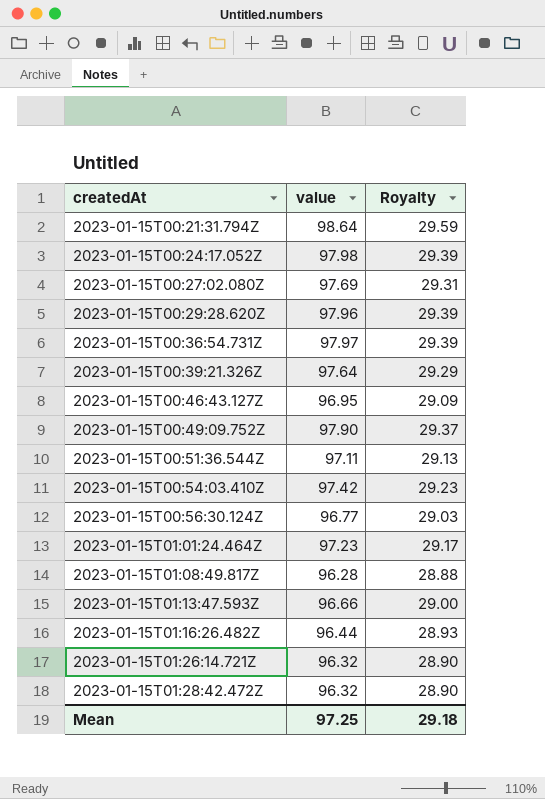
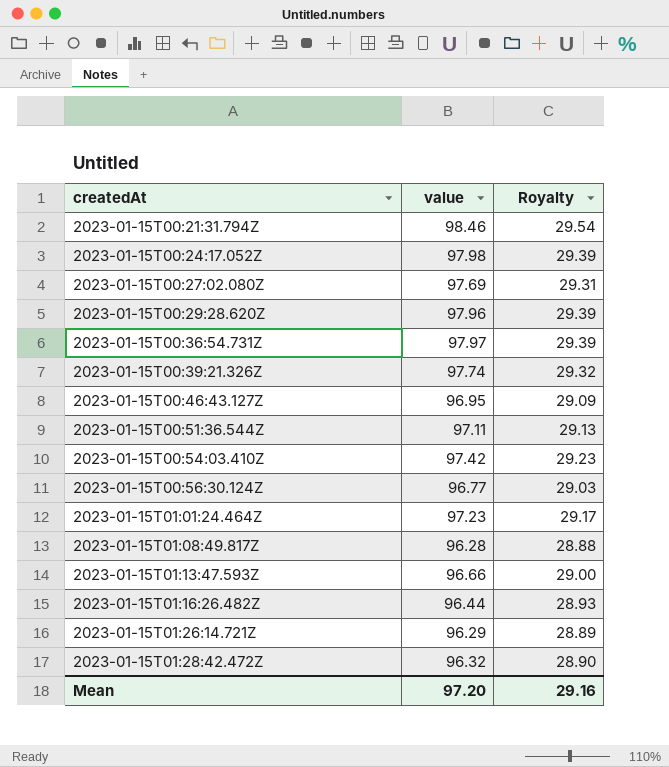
row 2023-01-15T00:49:09.752Z: 97.90 | 29.37 -> none
2023-01-15T00:21:31.794Z | value: 98.64 -> 98.46
2023-01-15T00:21:31.794Z | Royalty: 29.59 -> 29.54
2023-01-15T00:39:21.326Z | value: 97.64 -> 97.74
2023-01-15T00:39:21.326Z | Royalty: 29.29 -> 29.32
2023-01-15T01:26:14.721Z | value: 96.32 -> 96.29
2023-01-15T01:26:14.721Z | Royalty: 28.90 -> 28.89
Mean | value: 97.25 -> 97.20
Mean | Royalty: 29.18 -> 29.16

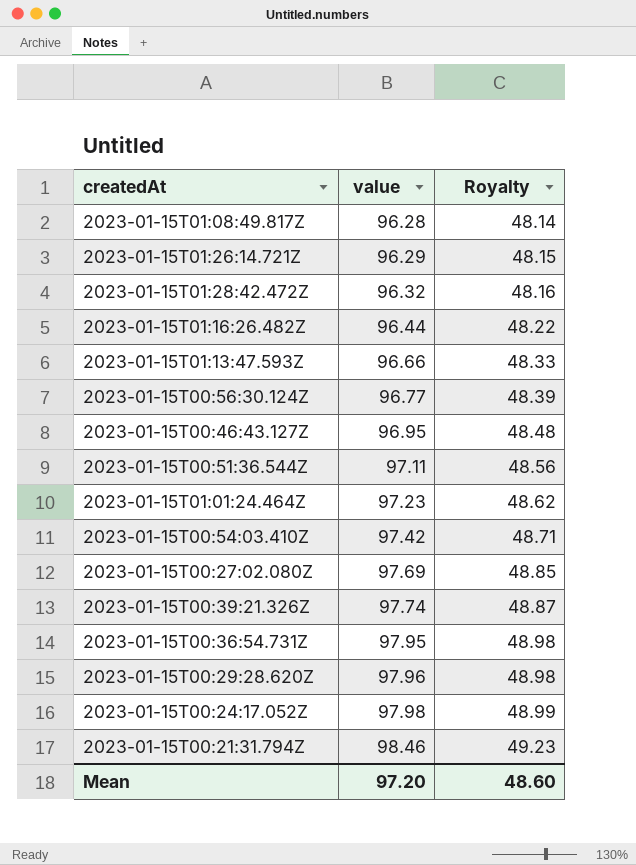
row order: createdAt ascending -> value ascending
column Royalty | formula: [value] * 0.3 -> [value] * 0.5
2023-01-15T00:36:54.731Z | value: 97.97 -> 97.95
Mean | Royalty: 29.16 -> 48.60

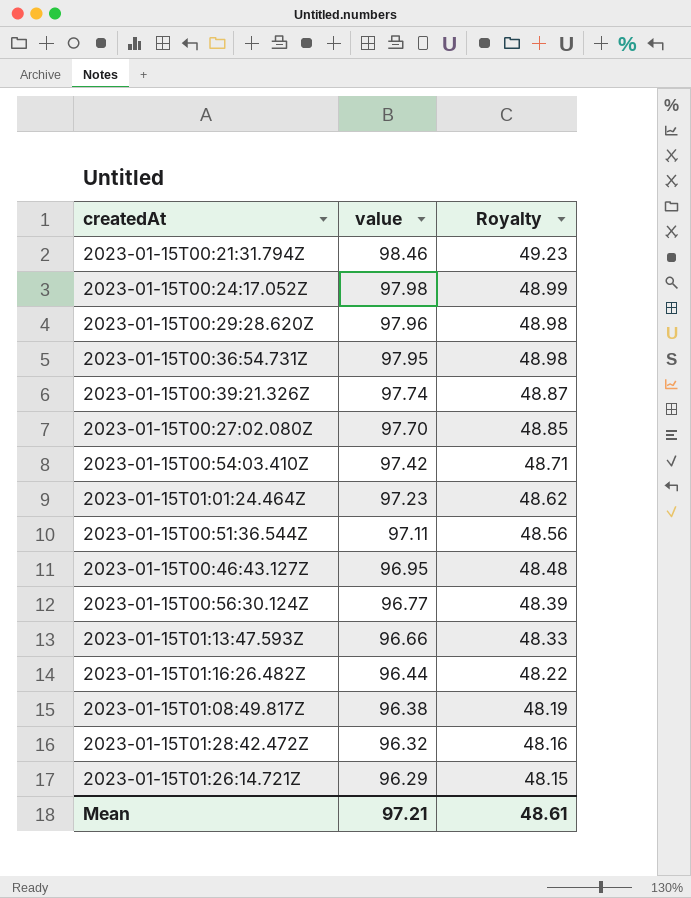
row order: value ascending -> value descending
2023-01-15T00:27:02.080Z | value: 97.69 -> 97.70
2023-01-15T01:08:49.817Z | value: 96.28 -> 96.38
2023-01-15T01:08:49.817Z | Royalty: 48.14 -> 48.19
Mean | value: 97.20 -> 97.21
Mean | Royalty: 48.60 -> 48.61

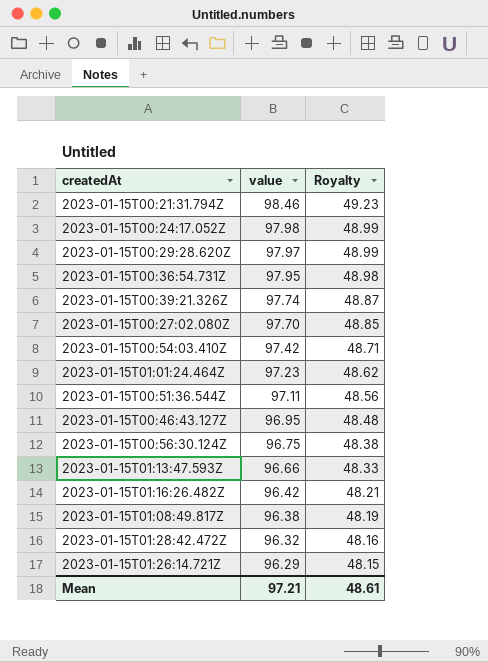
2023-01-15T00:29:28.620Z | value: 97.96 -> 97.97
2023-01-15T00:29:28.620Z | Royalty: 48.98 -> 48.99
2023-01-15T00:56:30.124Z | value: 96.77 -> 96.75
2023-01-15T00:56:30.124Z | Royalty: 48.39 -> 48.38
2023-01-15T01:16:26.482Z | value: 96.44 -> 96.42
2023-01-15T01:16:26.482Z | Royalty: 48.22 -> 48.21

